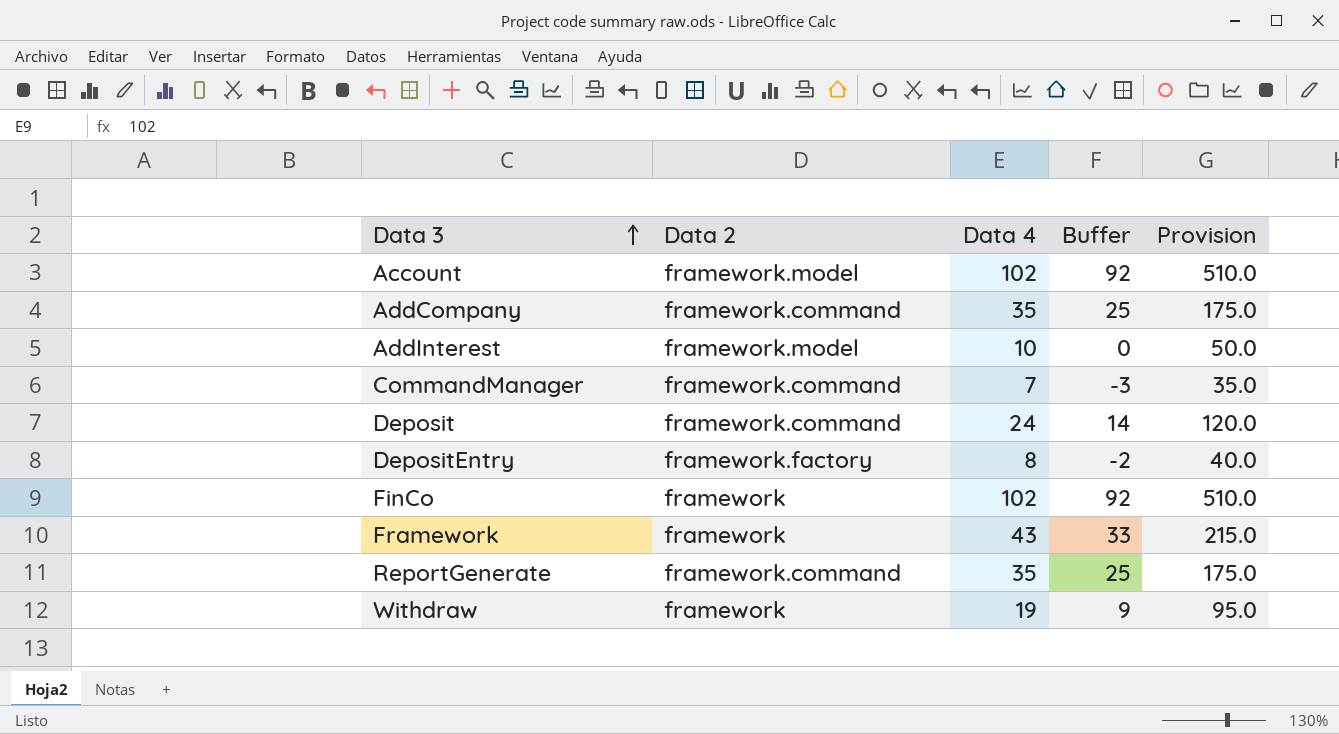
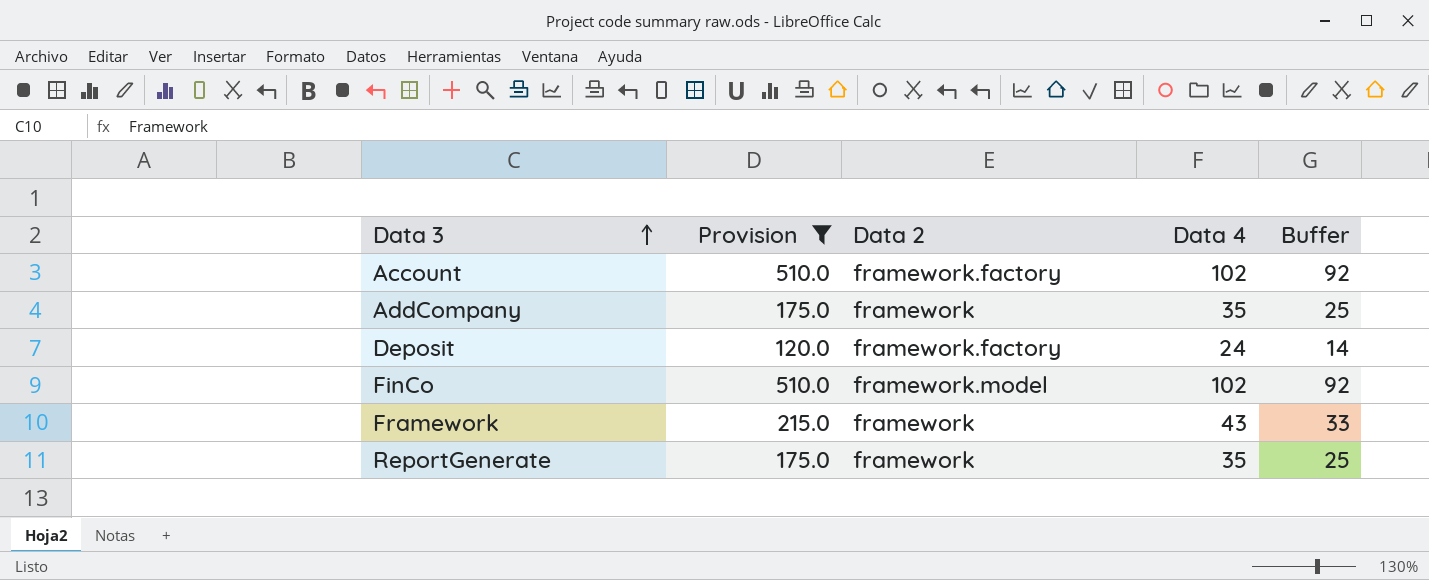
filter: none -> Provision >= 120.0
column Provision | position: 5 -> 2
Account | Data 2: framework.model -> framework.factory
AddCompany | Data 2: framework.command -> framework
Deposit | Data 2: framework.command -> framework.factory
FinCo | Data 2: framework -> framework.model
ReportGenerate | Data 2: framework.command -> framework

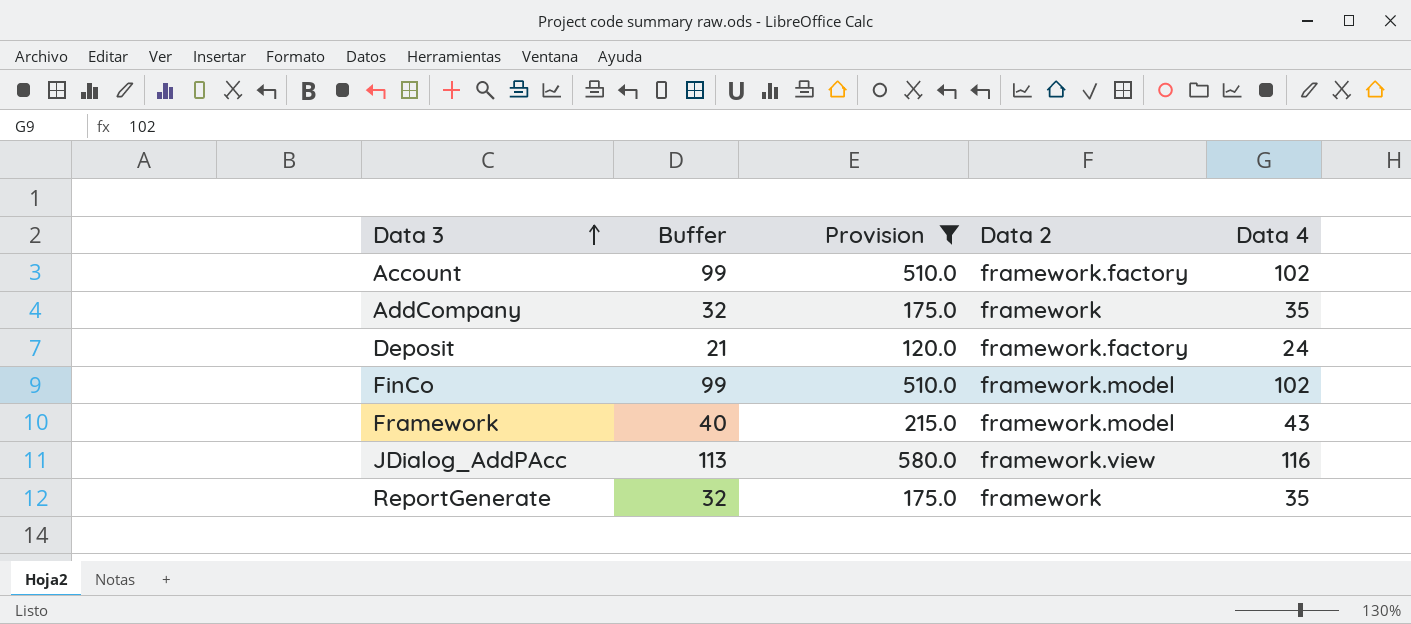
column Buffer | formula: [Data 4] - 10 -> [Data 4] - 3
column Buffer | position: 5 -> 2
Framework | Data 2: framework -> framework.model
row JDialog_AddPAcc: none -> 113 | 580.0 | framework.view | 116

